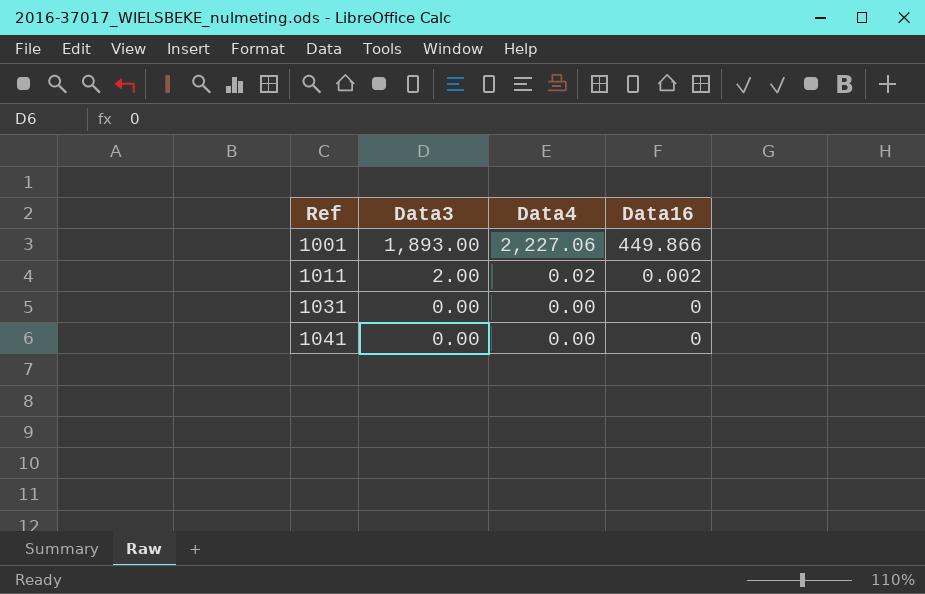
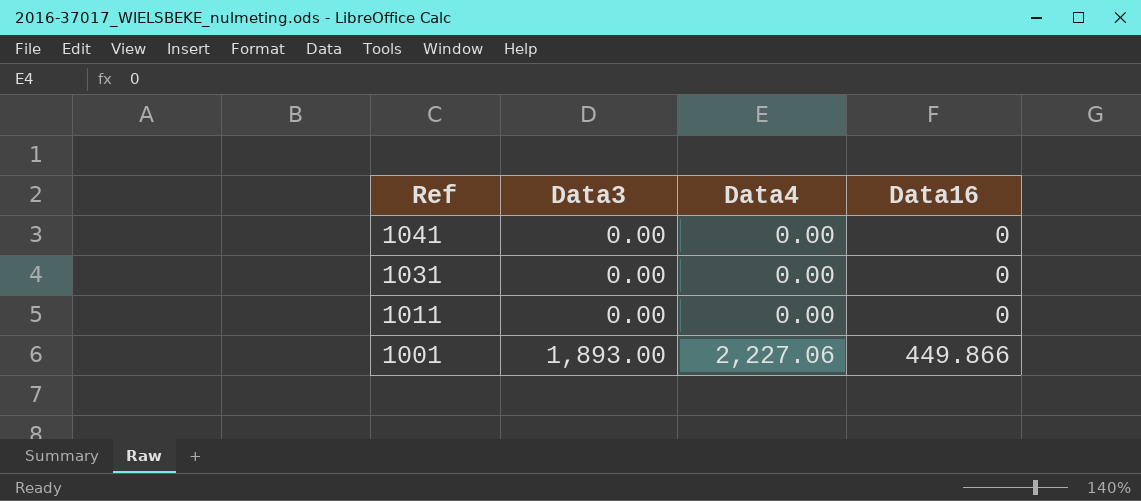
row order: Ref ascending -> Ref descending
1011 | Data3: 2.00 -> 0.00
1011 | Data4: 0.02 -> 0.00
1011 | Data16: 0.002 -> 0

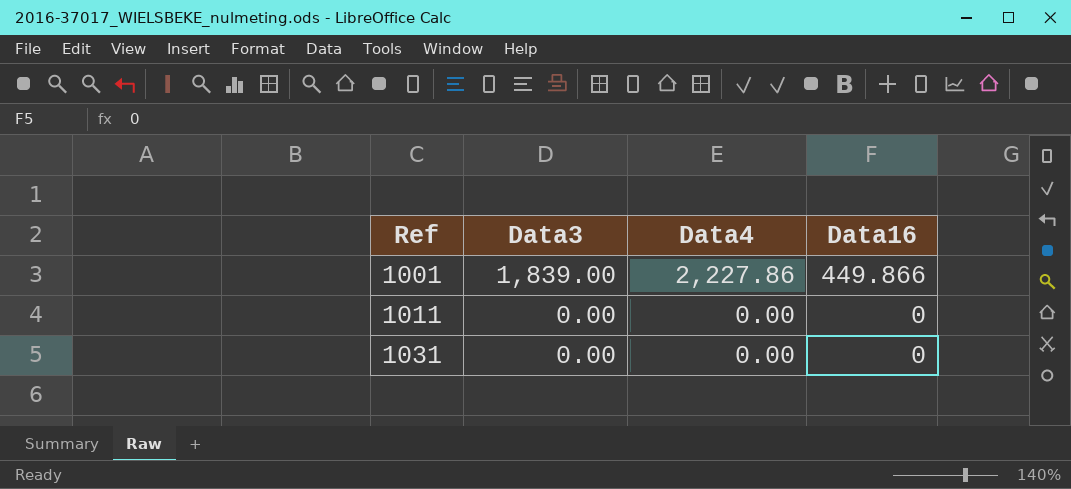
row order: Ref descending -> Ref ascending
row 1041: 0.00 | 0.00 | 0 -> none
1001 | Data3: 1,893.00 -> 1,839.00
1001 | Data4: 2,227.06 -> 2,227.86

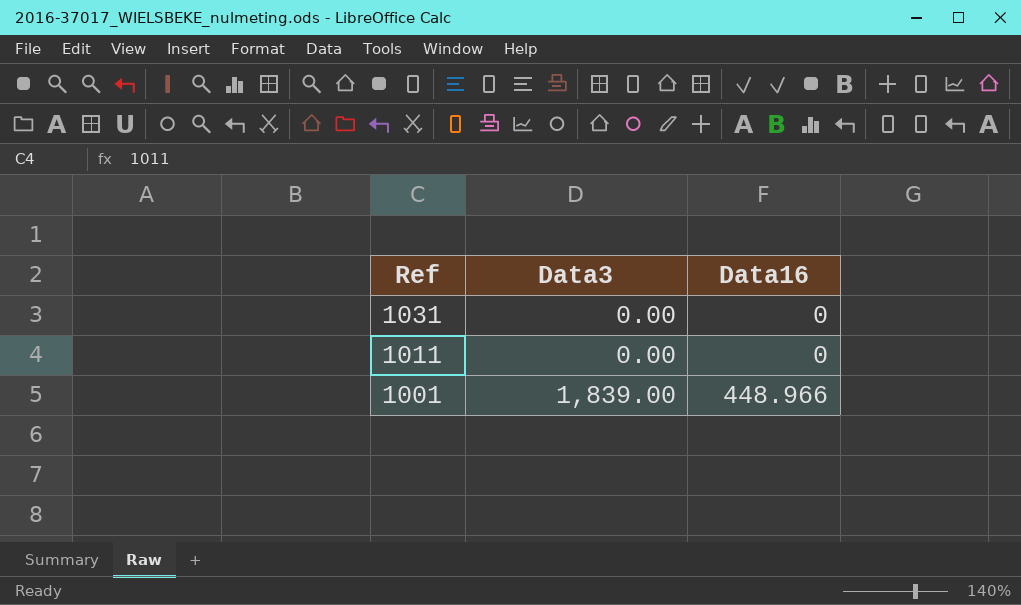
row order: Ref ascending -> Ref descending
column Data4 | position: 3 -> none
1001 | Data16: 449.866 -> 448.966

